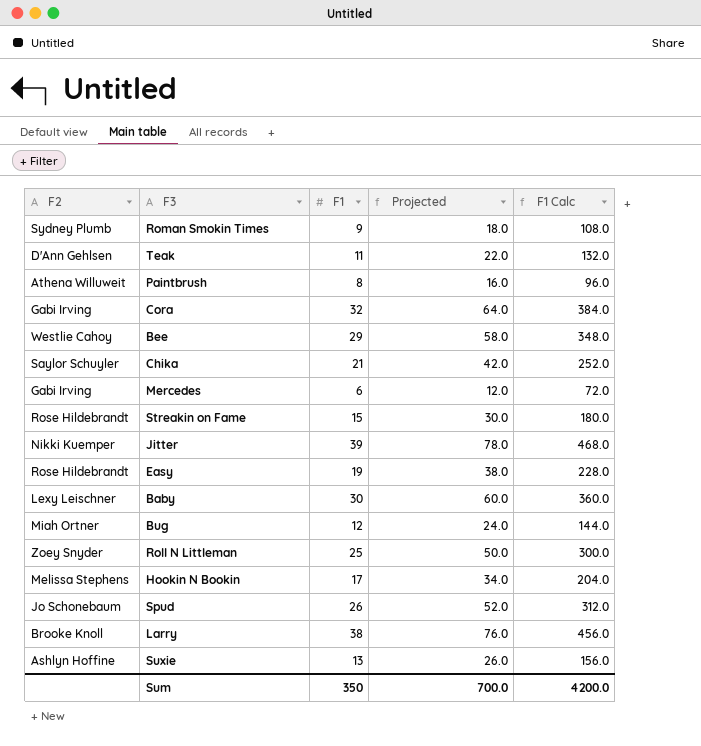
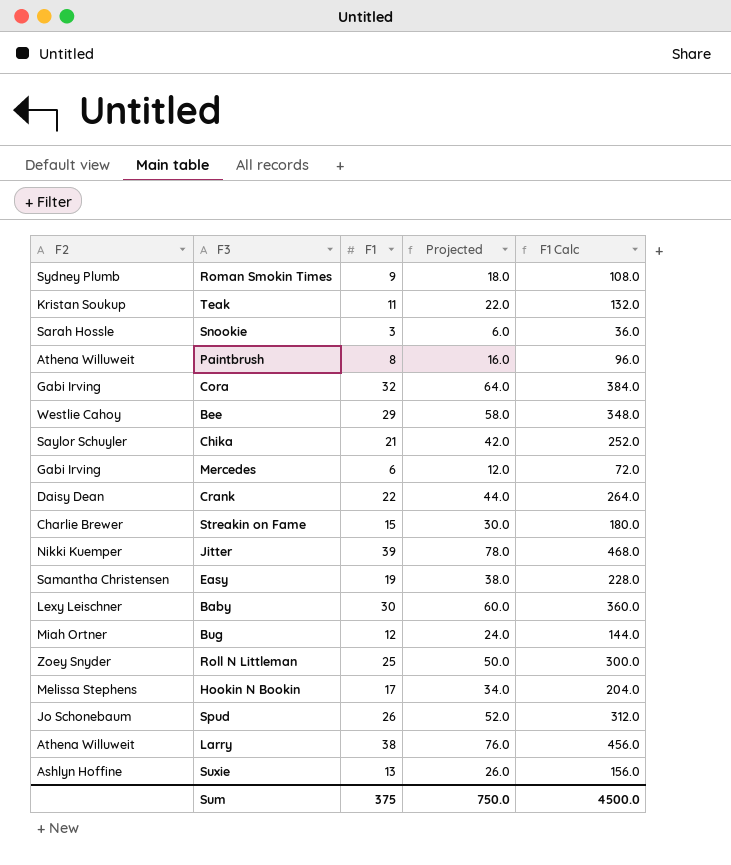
Teak | F2: D'Ann Gehlsen -> Kristan Soukup
row Snookie: none -> Sarah Hossle | 3 | 6.0 | 36.0
row Crank: none -> Daisy Dean | 22 | 44.0 | 264.0
Streakin on Fame | F2: Rose Hildebrandt -> Charlie Brewer
Easy | F2: Rose Hildebrandt -> Samantha Christensen
Larry | F2: Brooke Knoll -> Athena Willuweit
Sum | F1: 350 -> 375
Sum | Projected: 700.0 -> 750.0
Sum | F1 Calc: 4200.0 -> 4500.0

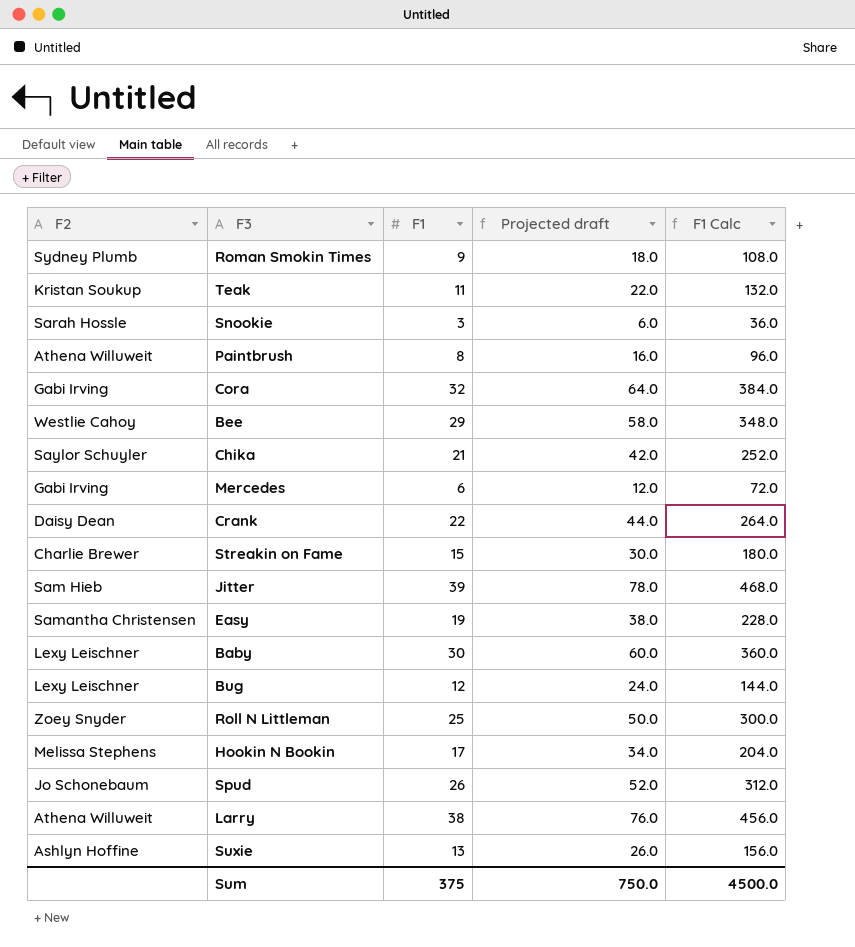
column name: Projected -> Projected draft
Jitter | F2: Nikki Kuemper -> Sam Hieb
Bug | F2: Miah Ortner -> Lexy Leischner

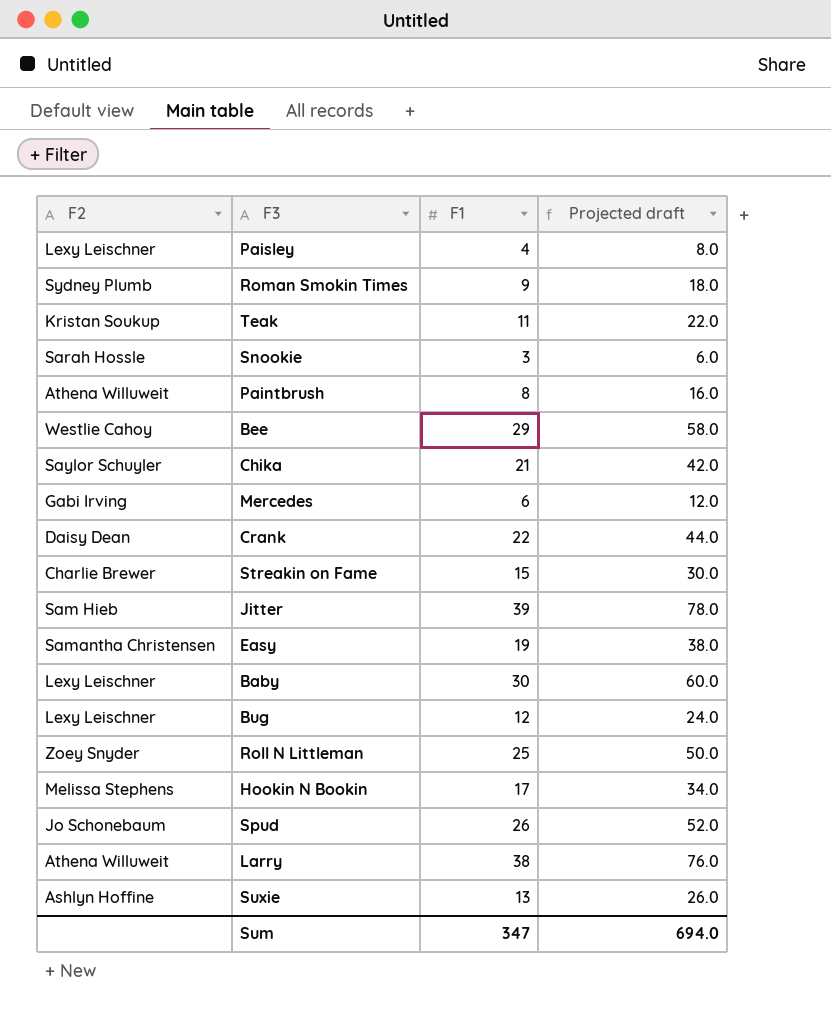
column F1 Calc | formula: [F1] * 12 -> none
row Cora: Gabi Irving | 32 | 64.0 | 384.0 -> none
row Paisley: none -> Lexy Leischner | 4 | 8.0
Sum | F1: 375 -> 347
Sum | Projected draft: 750.0 -> 694.0

